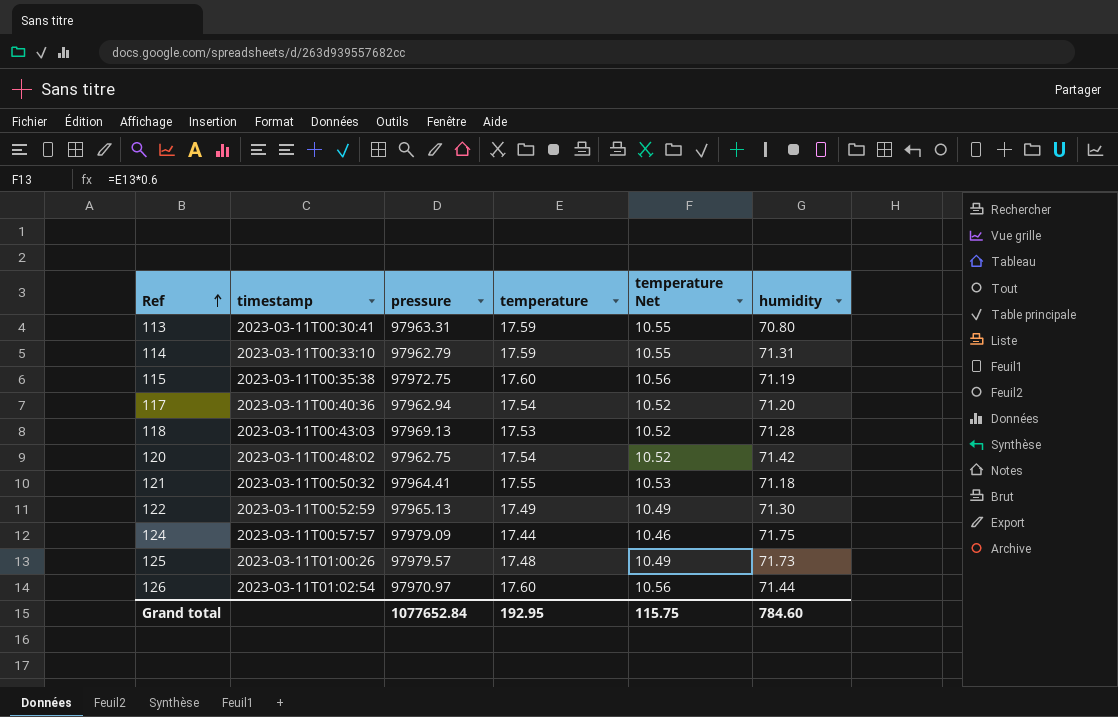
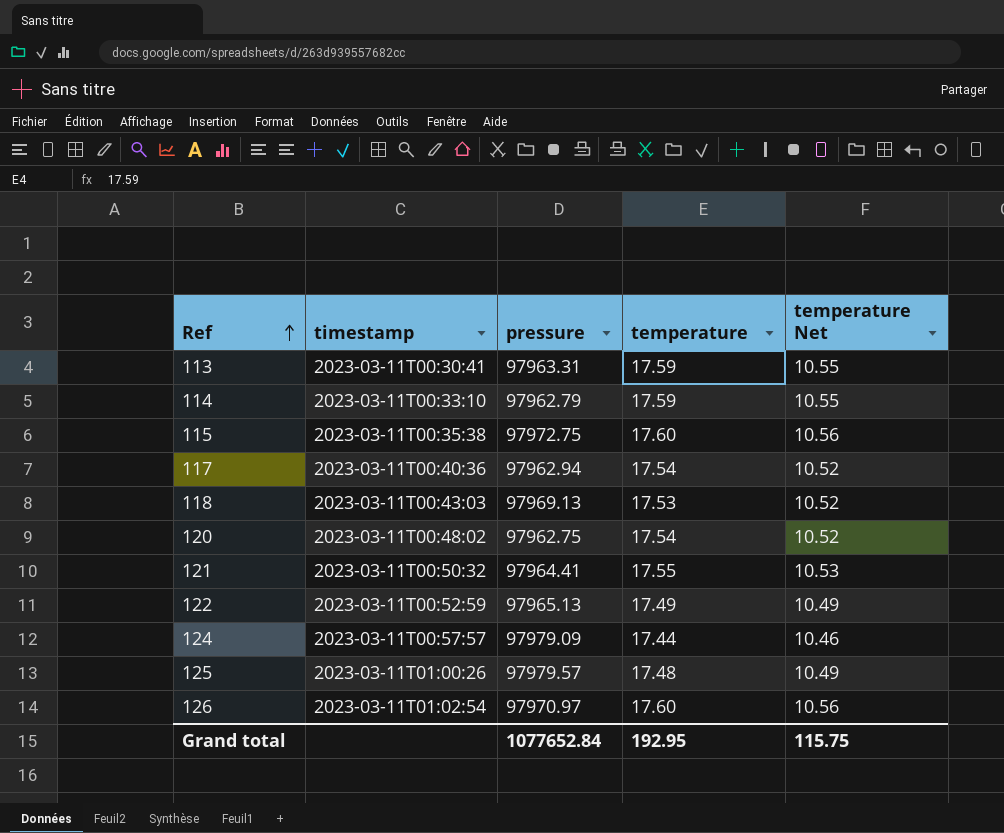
column humidity | position: 6 -> none

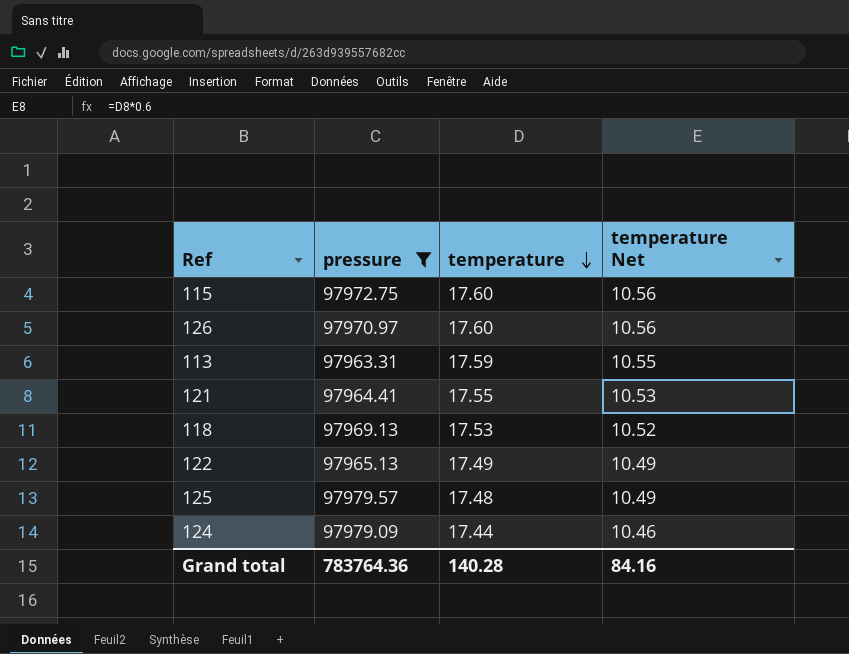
filter: none -> pressure >= 97963.31
row order: Ref ascending -> temperature descending
column timestamp | position: 2 -> none
Grand total | pressure: 1077652.84 -> 783764.36
Grand total | temperature: 192.95 -> 140.28
Grand total | temperature Net: 115.75 -> 84.16

